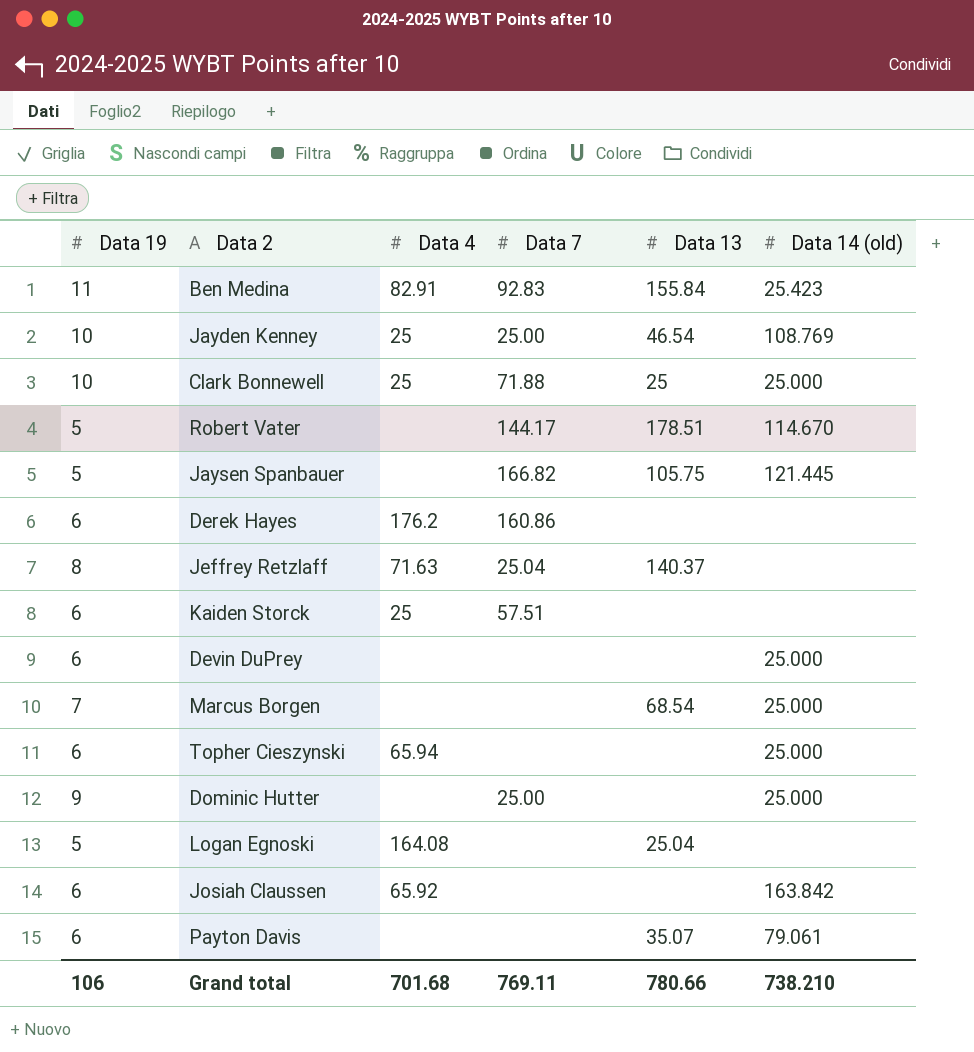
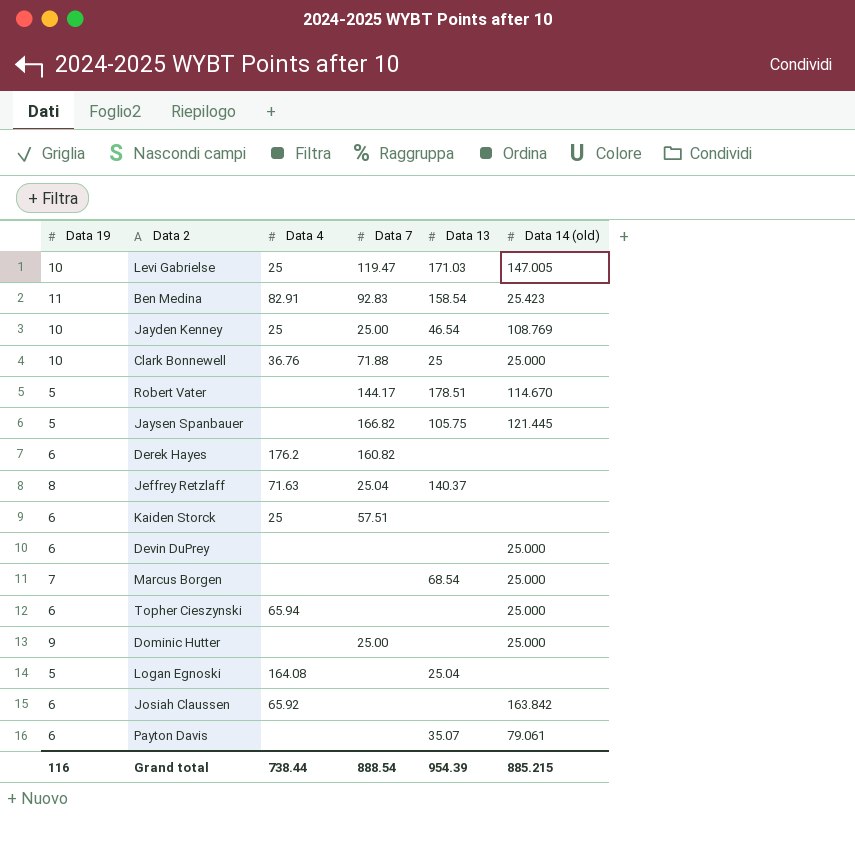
row Levi Gabrielse: none -> 10 | 25 | 119.47 | 171.03 | 147.005
Ben Medina | Data 13: 155.84 -> 158.54
Clark Bonnewell | Data 4: 25 -> 36.76
Derek Hayes | Data 7: 160.86 -> 160.82
Grand total | Data 19: 106 -> 116
Grand total | Data 4: 701.68 -> 738.44
Grand total | Data 7: 769.11 -> 888.54
Grand total | Data 13: 780.66 -> 954.39
Grand total | Data 14 (old): 738.210 -> 885.215

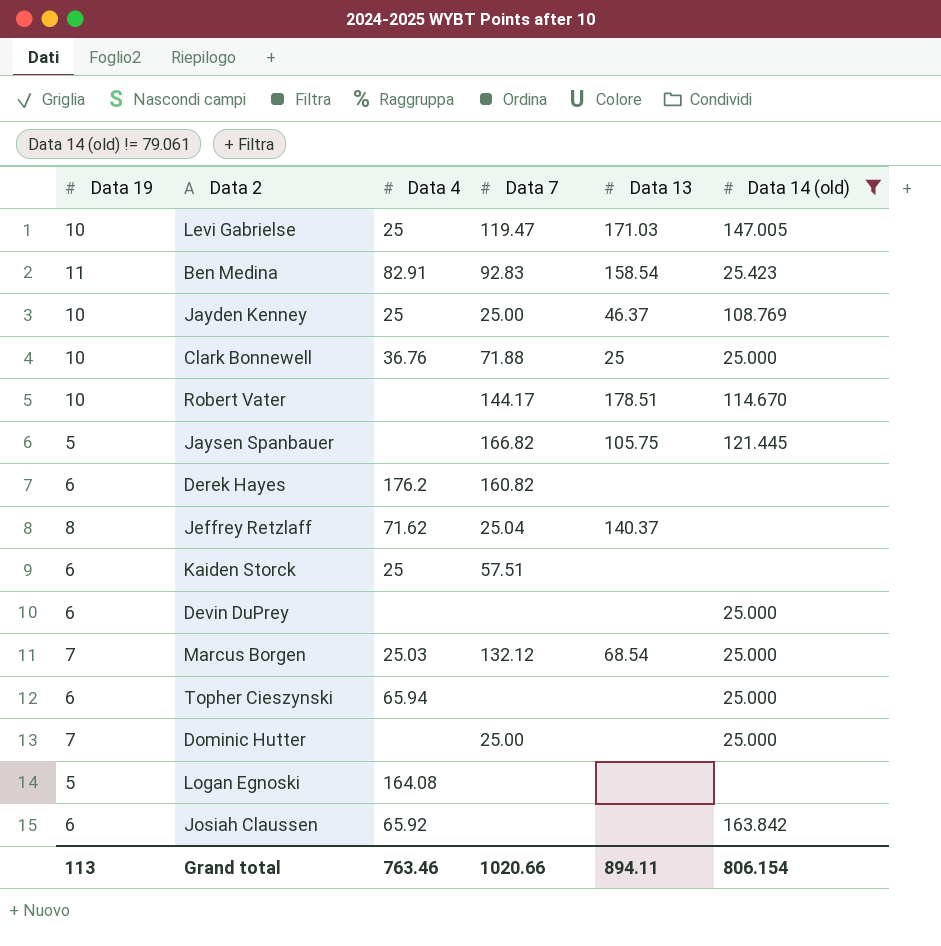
filter: none -> Data 14 (old) != 79.061
Jayden Kenney | Data 13: 46.54 -> 46.37
Robert Vater | Data 19: 5 -> 10
Jeffrey Retzlaff | Data 4: 71.63 -> 71.62
Marcus Borgen | Data 4: none -> 25.03
Marcus Borgen | Data 7: none -> 132.12
Dominic Hutter | Data 19: 9 -> 7
Logan Egnoski | Data 13: 25.04 -> none
Grand total | Data 19: 116 -> 113
Grand total | Data 4: 738.44 -> 763.46
Grand total | Data 7: 888.54 -> 1020.66
Grand total | Data 13: 954.39 -> 894.11
Grand total | Data 14 (old): 885.215 -> 806.154

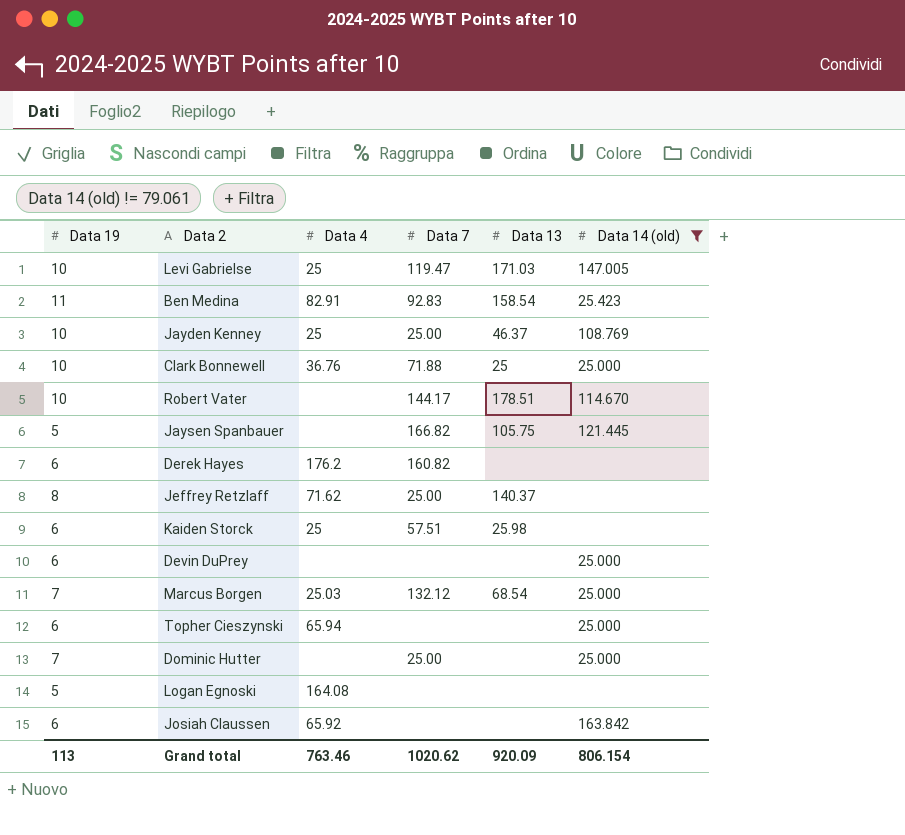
Jeffrey Retzlaff | Data 7: 25.04 -> 25.00
Kaiden Storck | Data 13: none -> 25.98
Grand total | Data 7: 1020.66 -> 1020.62
Grand total | Data 13: 894.11 -> 920.09

